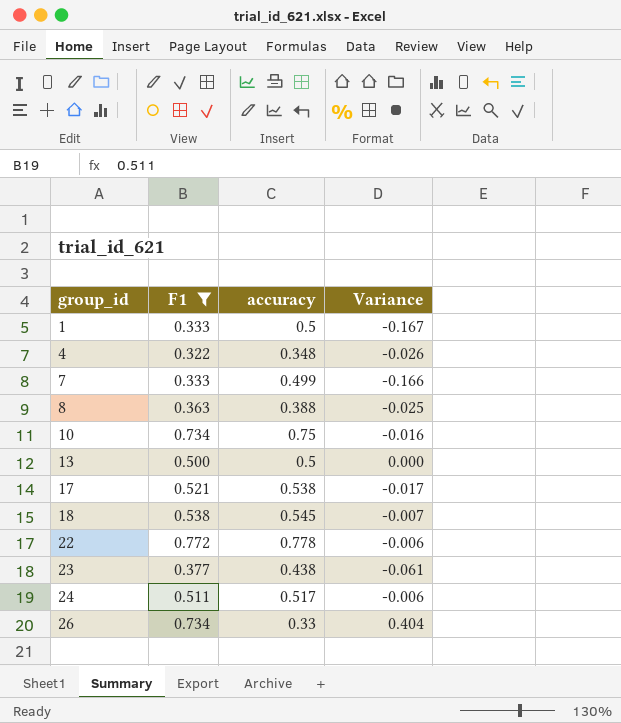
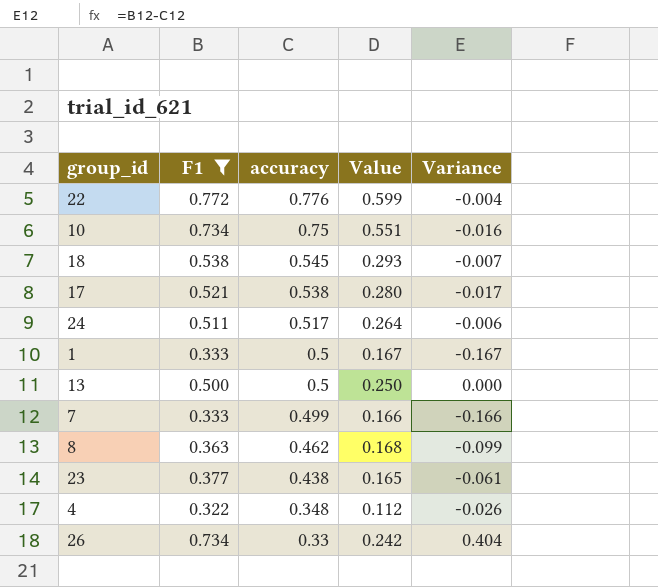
row order: group_id ascending -> accuracy descending
column Value | formula: none -> [F1] * [accuracy]
22 | accuracy: 0.778 -> 0.776
22 | Variance: -0.006 -> -0.004
8 | accuracy: 0.388 -> 0.462
8 | Variance: -0.025 -> -0.099

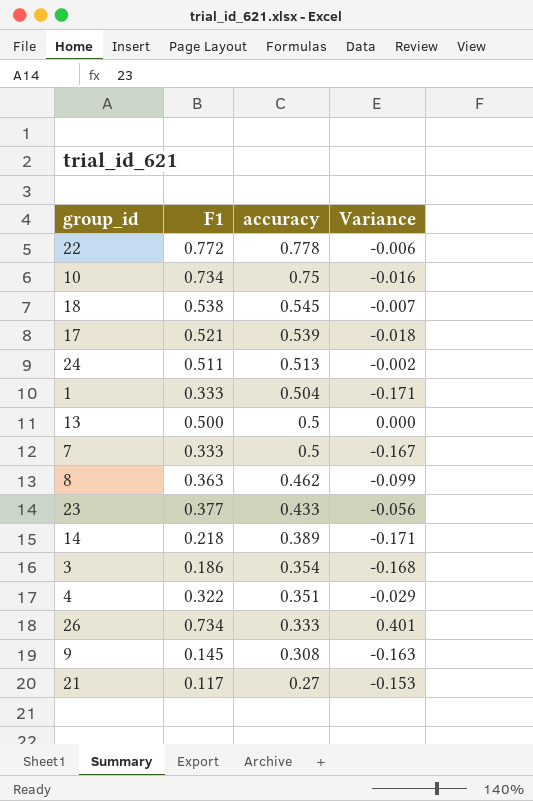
filter: F1 >= 0.322 -> none
column Value | formula: [F1] * [accuracy] -> none
22 | accuracy: 0.776 -> 0.778
22 | Variance: -0.004 -> -0.006
17 | accuracy: 0.538 -> 0.539
17 | Variance: -0.017 -> -0.018
24 | accuracy: 0.517 -> 0.513
24 | Variance: -0.006 -> -0.002
1 | accuracy: 0.5 -> 0.504
1 | Variance: -0.167 -> -0.171
7 | accuracy: 0.499 -> 0.5
7 | Variance: -0.166 -> -0.167
23 | accuracy: 0.438 -> 0.433
23 | Variance: -0.061 -> -0.056
4 | accuracy: 0.348 -> 0.351
4 | Variance: -0.026 -> -0.029
26 | accuracy: 0.33 -> 0.333
26 | Variance: 0.404 -> 0.401

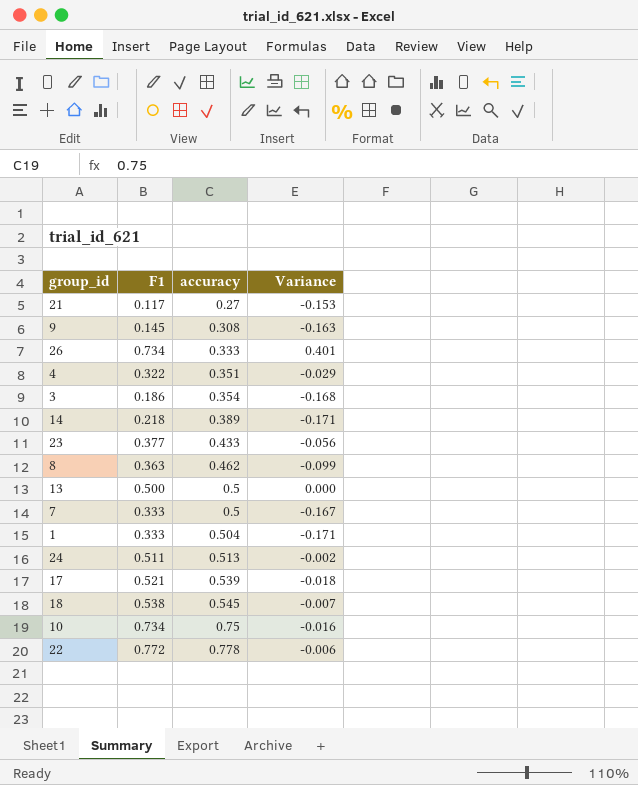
row order: accuracy descending -> accuracy ascending

